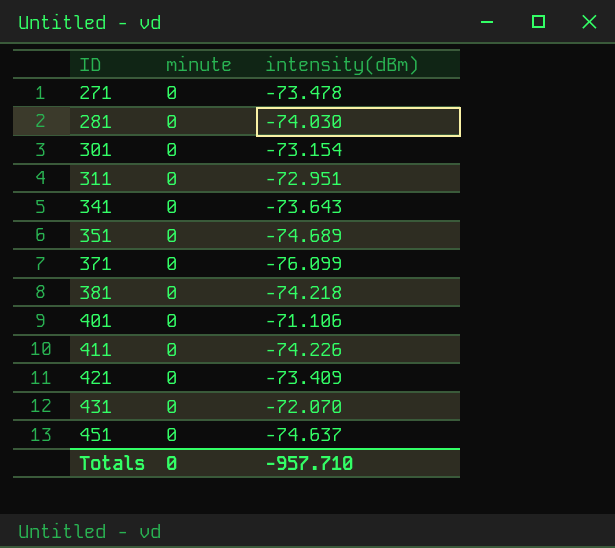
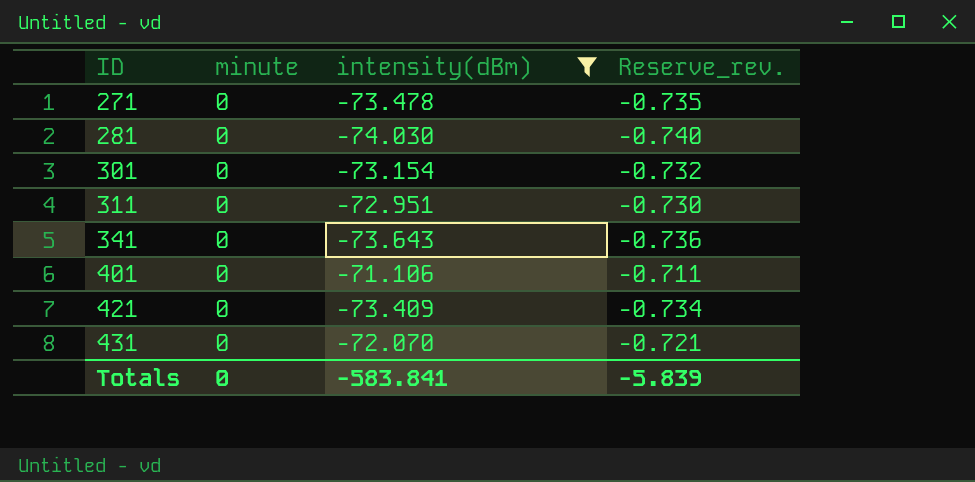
filter: none -> intensity(dBm) >= -74.030
column Reserve_rev. | formula: none -> [intensity(dBm)] * 0.01
Totals | intensity(dBm): -957.710 -> -583.841

